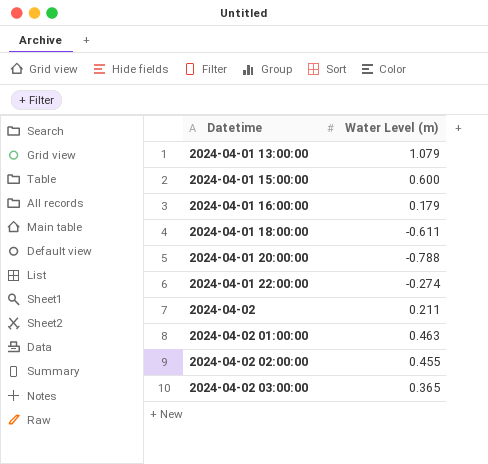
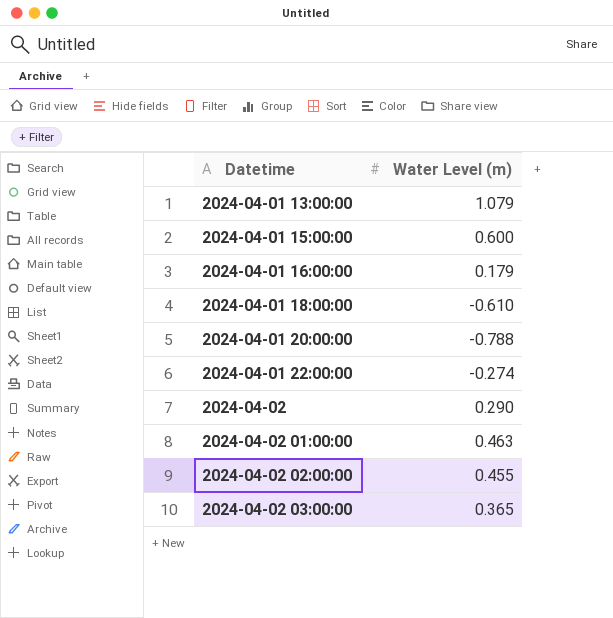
2024-04-01 18:00:00 | Water Level (m): -0.611 -> -0.610
2024-04-02 | Water Level (m): 0.211 -> 0.290

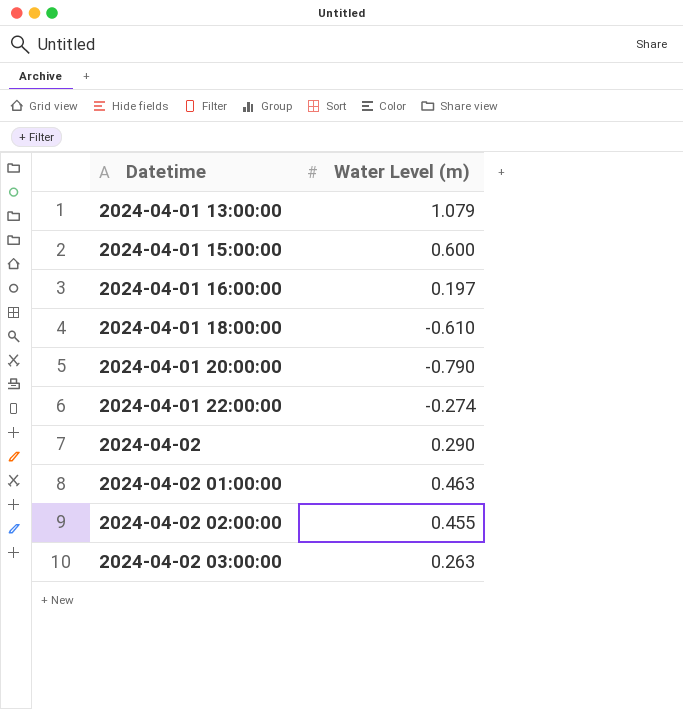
2024-04-01 16:00:00 | Water Level (m): 0.179 -> 0.197
2024-04-01 20:00:00 | Water Level (m): -0.788 -> -0.790
2024-04-02 03:00:00 | Water Level (m): 0.365 -> 0.263

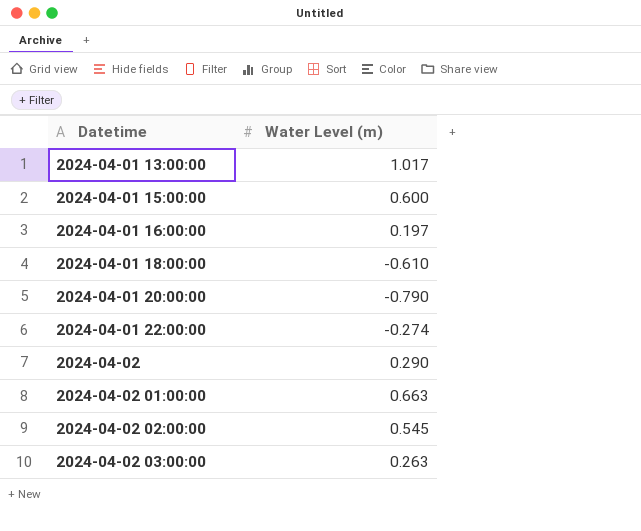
2024-04-01 13:00:00 | Water Level (m): 1.079 -> 1.017
2024-04-02 01:00:00 | Water Level (m): 0.463 -> 0.663
2024-04-02 02:00:00 | Water Level (m): 0.455 -> 0.545

